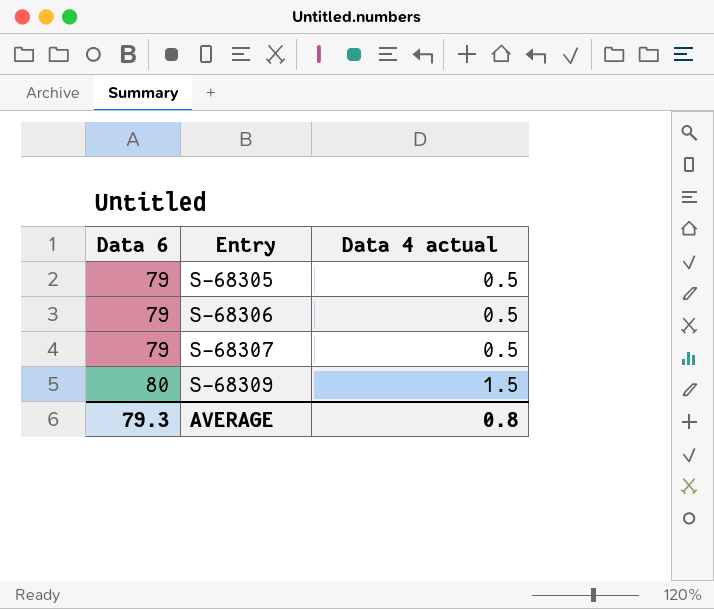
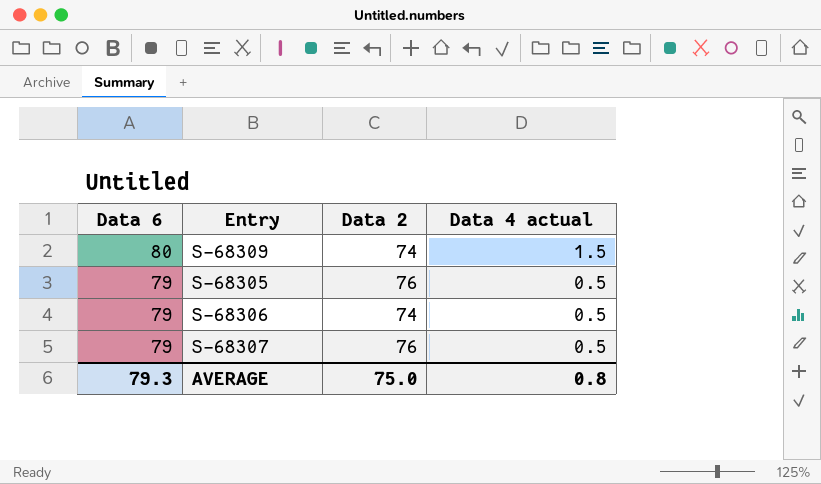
row order: Data 6 ascending -> Data 6 descending
column Data 2 | position: none -> 3

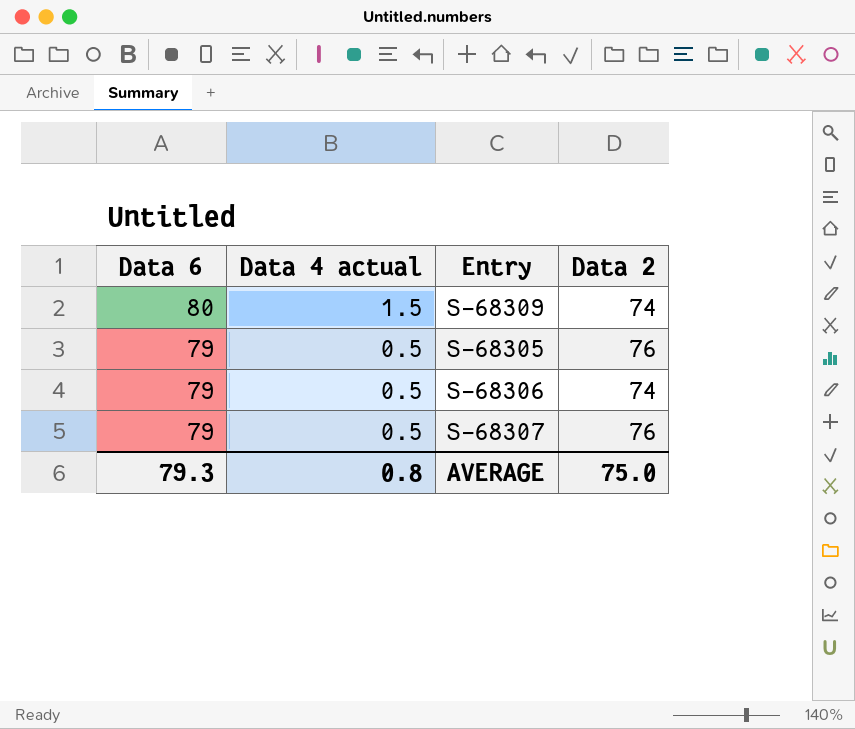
column Data 4 actual | position: 4 -> 2

